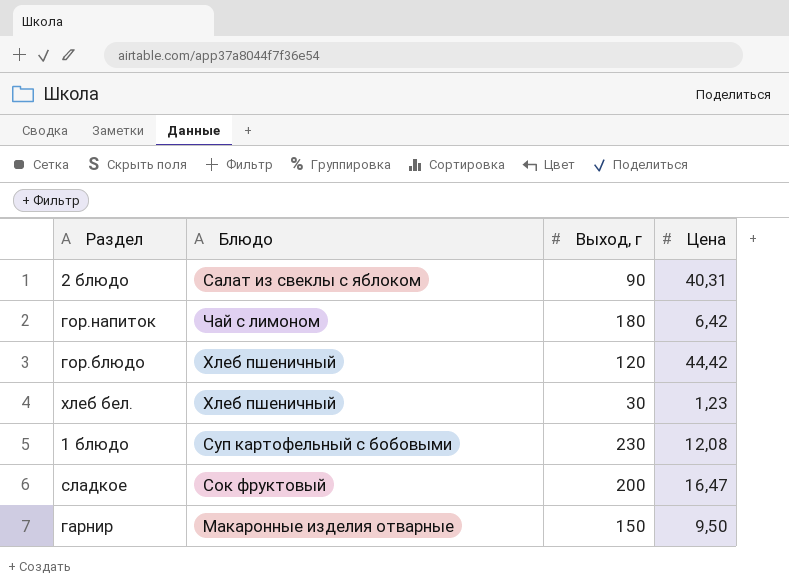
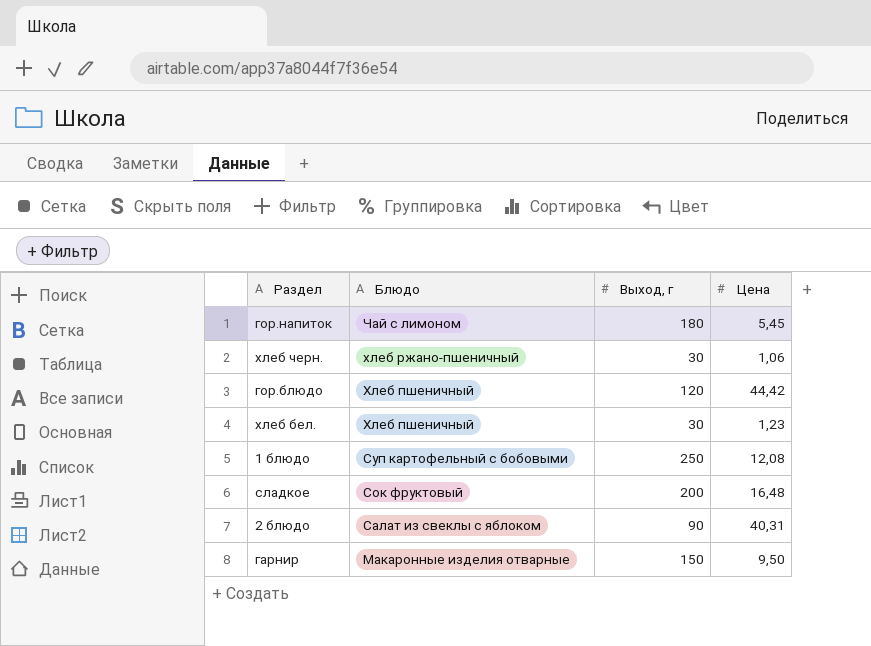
row order: none -> Блюдо descending
гор.напиток | Цена: 6,42 -> 5,45
row хлеб черн.: none -> хлеб ржано-пшеничный | 30 | 1,06
1 блюдо | Выход, г: 230 -> 250
сладкое | Цена: 16,47 -> 16,48

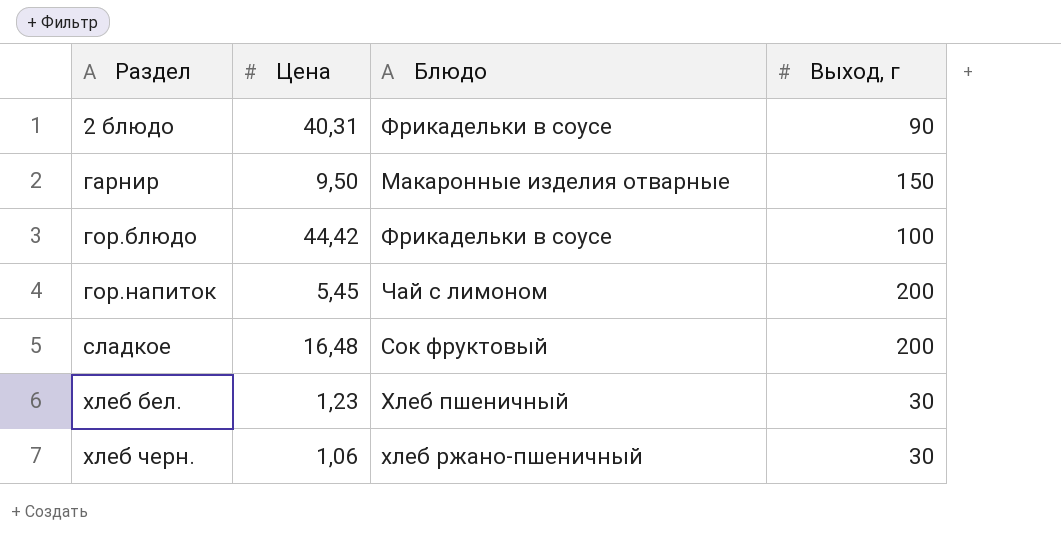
row order: Блюдо descending -> Раздел ascending
column Цена | position: 4 -> 2
row 1 блюдо: Суп картофельный с бобовыми | 250 | 12,08 -> none
2 блюдо | Блюдо: Салат из свеклы с яблоком -> Фрикадельки в соусе
гор.блюдо | Блюдо: Хлеб пшеничный -> Фрикадельки в соусе
гор.блюдо | Выход, г: 120 -> 100
гор.напиток | Выход, г: 180 -> 200

